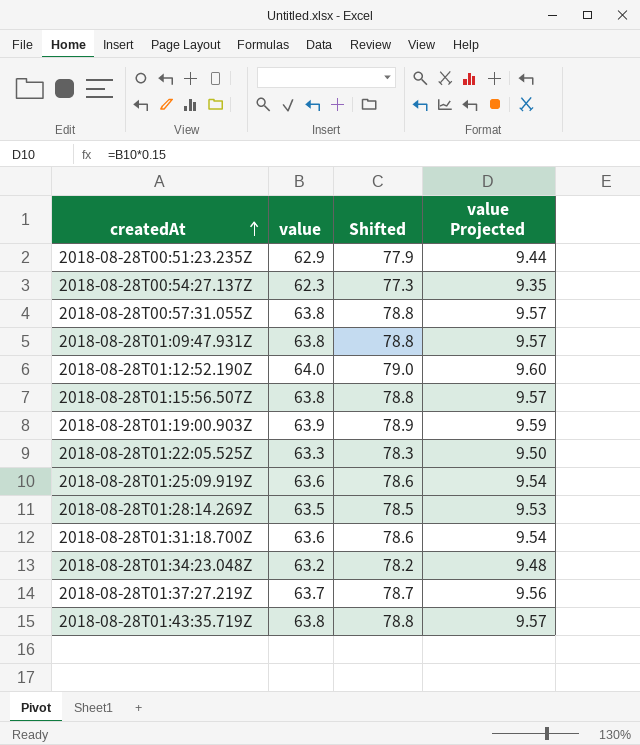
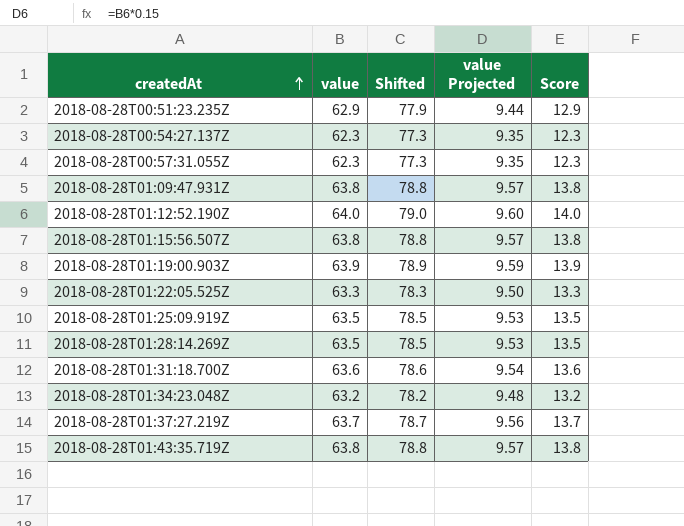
column Score | formula: none -> [value] - 50
2018-08-28T00:57:31.055Z | value: 63.8 -> 62.3
2018-08-28T00:57:31.055Z | Shifted: 78.8 -> 77.3
2018-08-28T00:57:31.055Z | value Projected: 9.57 -> 9.35
2018-08-28T01:25:09.919Z | value: 63.6 -> 63.5
2018-08-28T01:25:09.919Z | Shifted: 78.6 -> 78.5
2018-08-28T01:25:09.919Z | value Projected: 9.54 -> 9.53

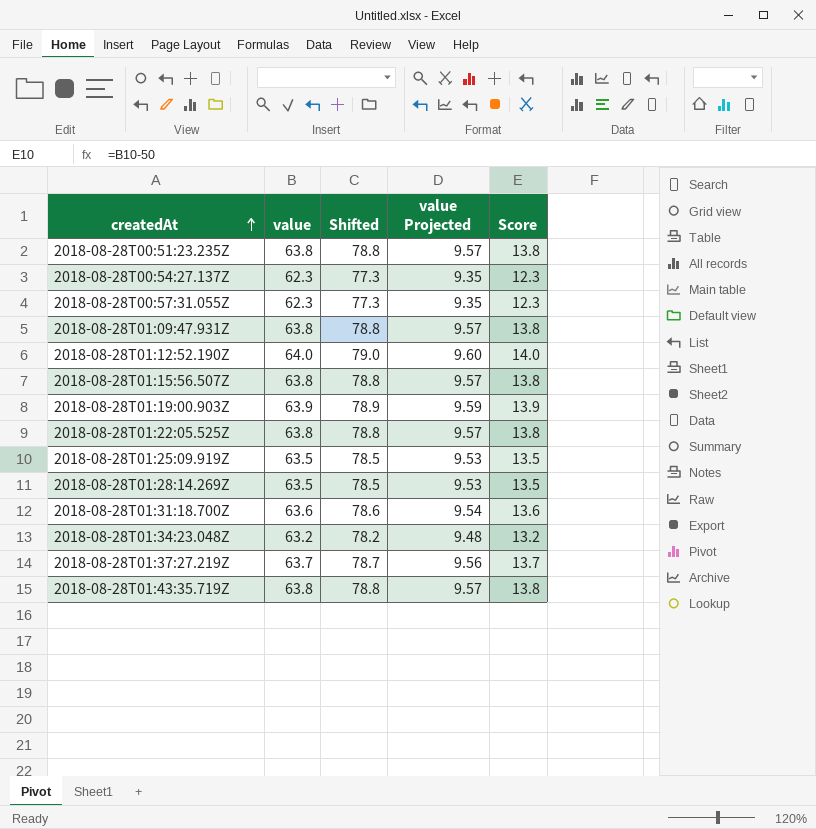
2018-08-28T00:51:23.235Z | value: 62.9 -> 63.8
2018-08-28T00:51:23.235Z | Shifted: 77.9 -> 78.8
2018-08-28T00:51:23.235Z | value Projected: 9.44 -> 9.57
2018-08-28T00:51:23.235Z | Score: 12.9 -> 13.8
2018-08-28T01:22:05.525Z | value: 63.3 -> 63.8
2018-08-28T01:22:05.525Z | Shifted: 78.3 -> 78.8
2018-08-28T01:22:05.525Z | value Projected: 9.50 -> 9.57
2018-08-28T01:22:05.525Z | Score: 13.3 -> 13.8

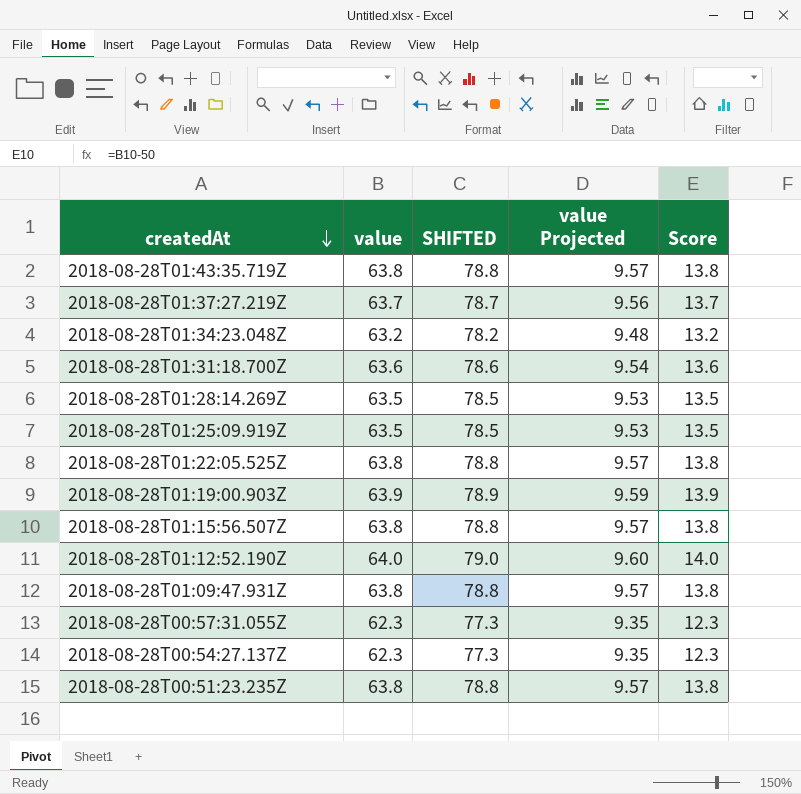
row order: createdAt ascending -> createdAt descending
column name: Shifted -> SHIFTED

